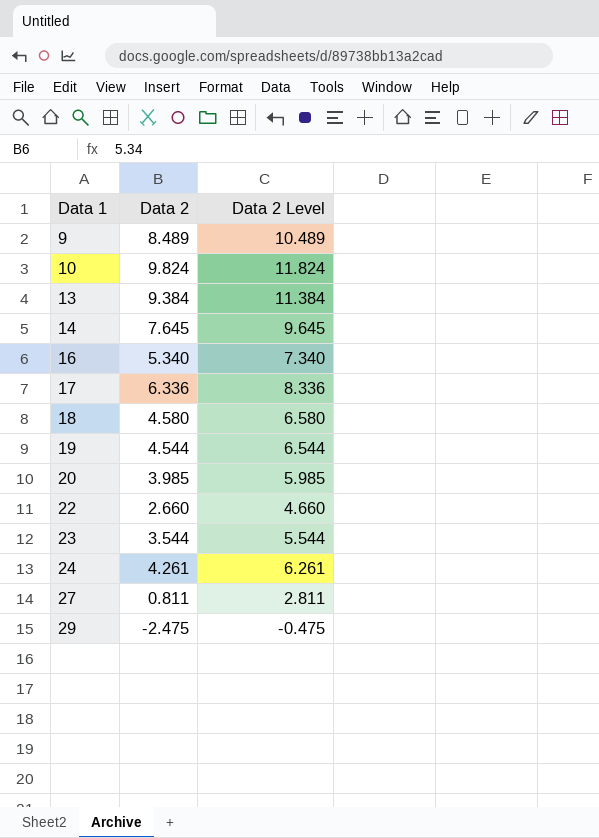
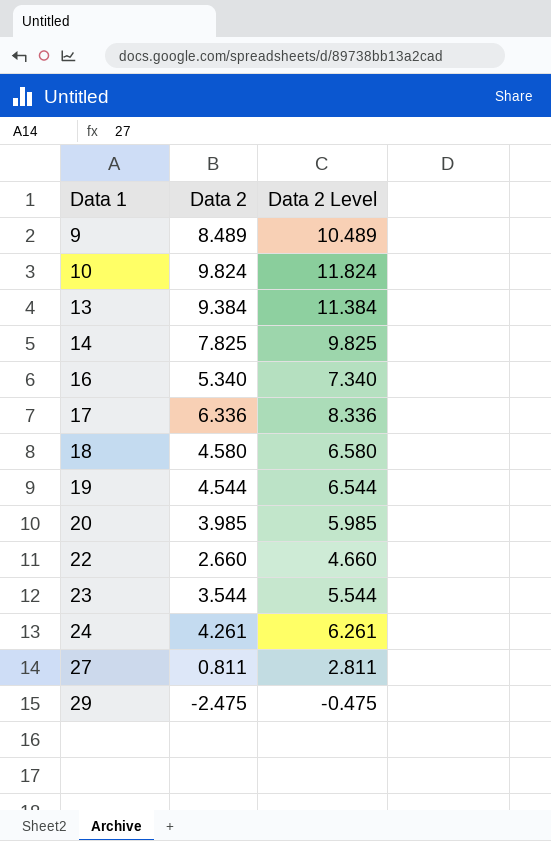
14 | Data 2: 7.645 -> 7.825
14 | Data 2 Level: 9.645 -> 9.825

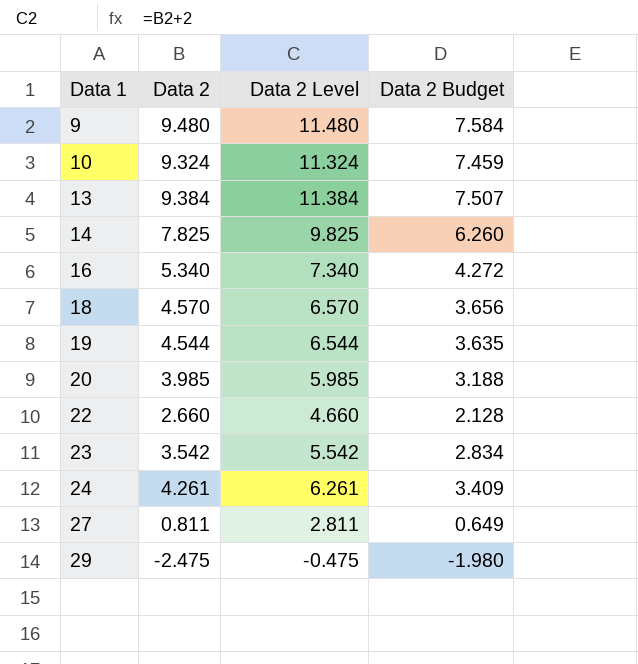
column Data 2 Budget | formula: none -> [Data 2] * 0.8
row 17: 6.336 | 8.336 -> none
9 | Data 2: 8.489 -> 9.480
9 | Data 2 Level: 10.489 -> 11.480
10 | Data 2: 9.824 -> 9.324
10 | Data 2 Level: 11.824 -> 11.324
18 | Data 2: 4.580 -> 4.570
18 | Data 2 Level: 6.580 -> 6.570
23 | Data 2: 3.544 -> 3.542
23 | Data 2 Level: 5.544 -> 5.542

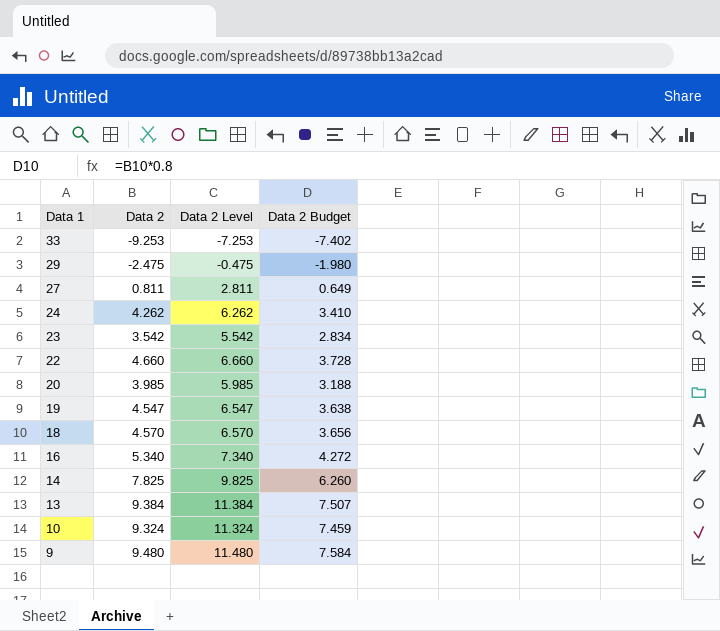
row order: Data 1 ascending -> Data 1 descending
row 33: none -> -9.253 | -7.253 | -7.402
24 | Data 2: 4.261 -> 4.262
24 | Data 2 Level: 6.261 -> 6.262
24 | Data 2 Budget: 3.409 -> 3.410
22 | Data 2: 2.660 -> 4.660
22 | Data 2 Level: 4.660 -> 6.660
22 | Data 2 Budget: 2.128 -> 3.728
19 | Data 2: 4.544 -> 4.547
19 | Data 2 Level: 6.544 -> 6.547
19 | Data 2 Budget: 3.635 -> 3.638

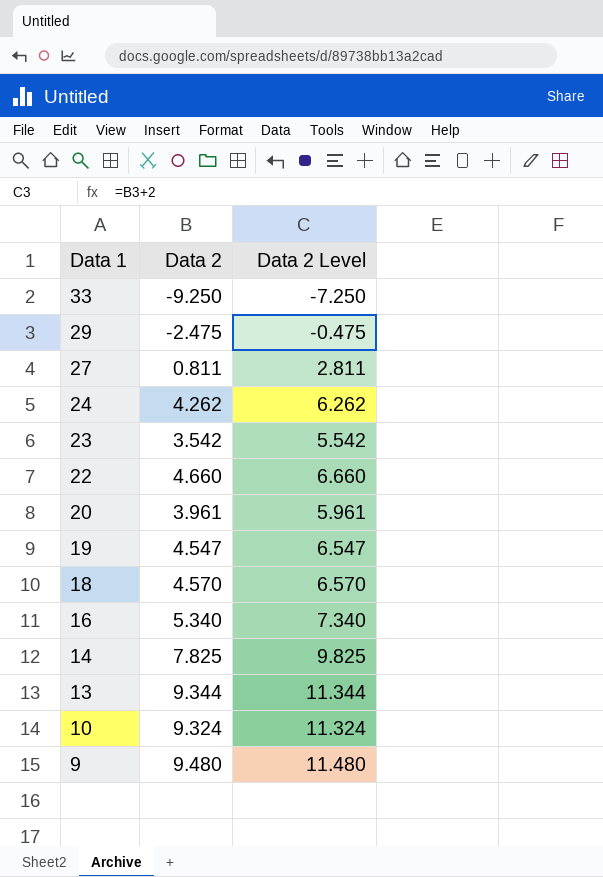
column Data 2 Budget | formula: [Data 2] * 0.8 -> none
33 | Data 2: -9.253 -> -9.250
33 | Data 2 Level: -7.253 -> -7.250
20 | Data 2: 3.985 -> 3.961
20 | Data 2 Level: 5.985 -> 5.961
13 | Data 2: 9.384 -> 9.344
13 | Data 2 Level: 11.384 -> 11.344

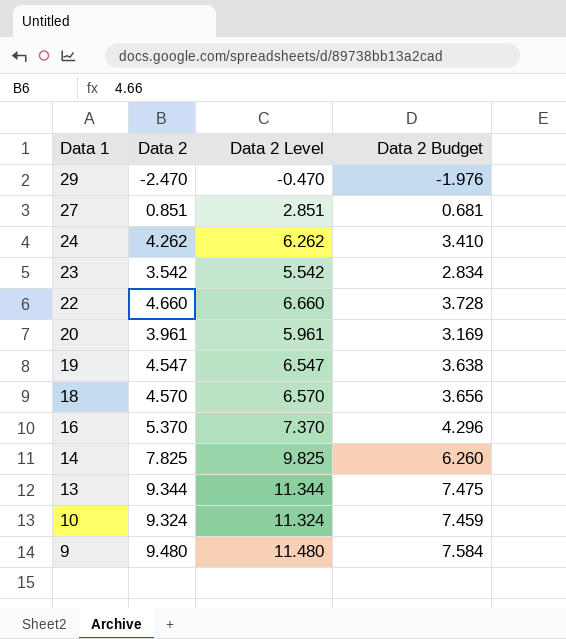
column Data 2 Budget | formula: none -> [Data 2] * 0.8
row 33: -9.250 | -7.250 -> none
29 | Data 2: -2.475 -> -2.470
29 | Data 2 Level: -0.475 -> -0.470
27 | Data 2: 0.811 -> 0.851
27 | Data 2 Level: 2.811 -> 2.851
16 | Data 2: 5.340 -> 5.370
16 | Data 2 Level: 7.340 -> 7.370

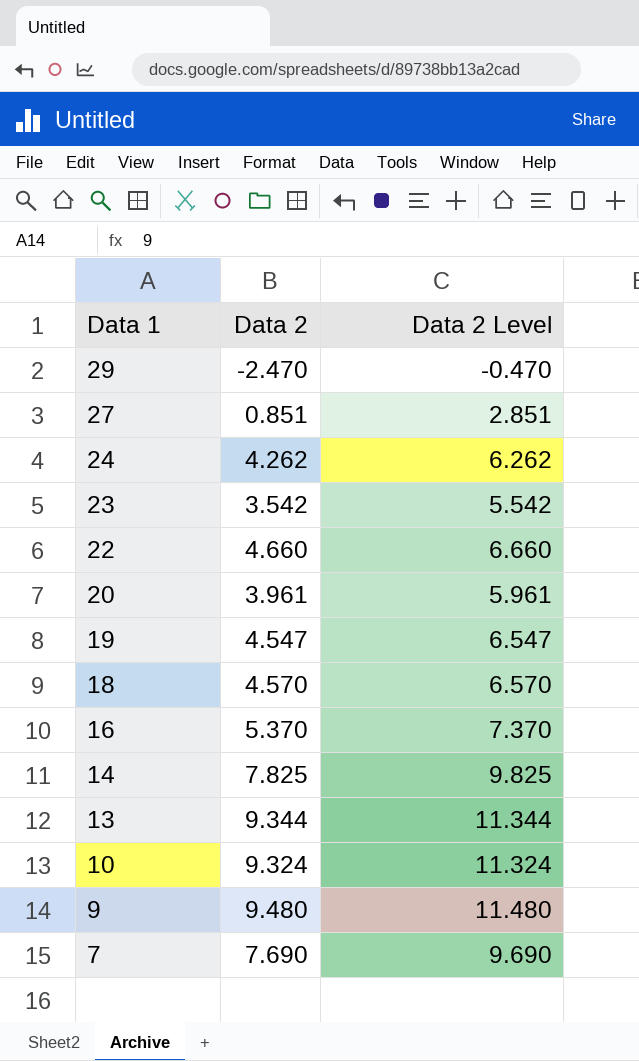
column Data 2 Budget | formula: [Data 2] * 0.8 -> none
row 7: none -> 7.690 | 9.690

